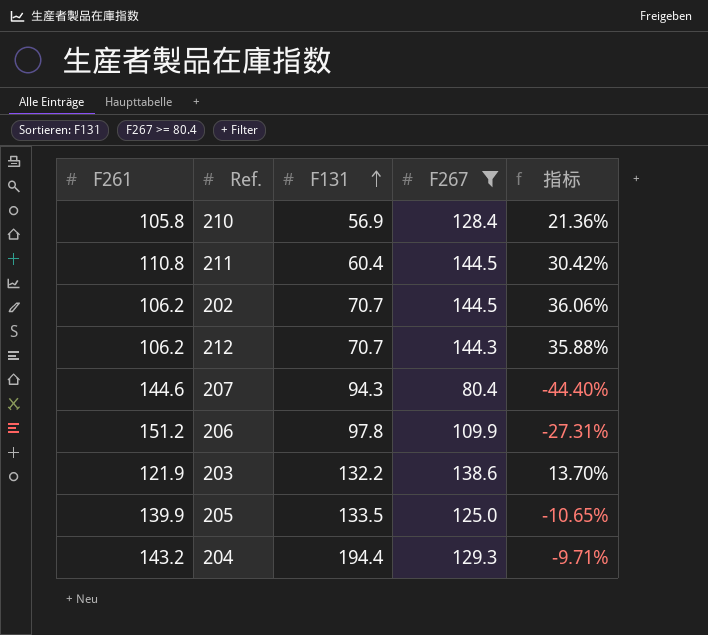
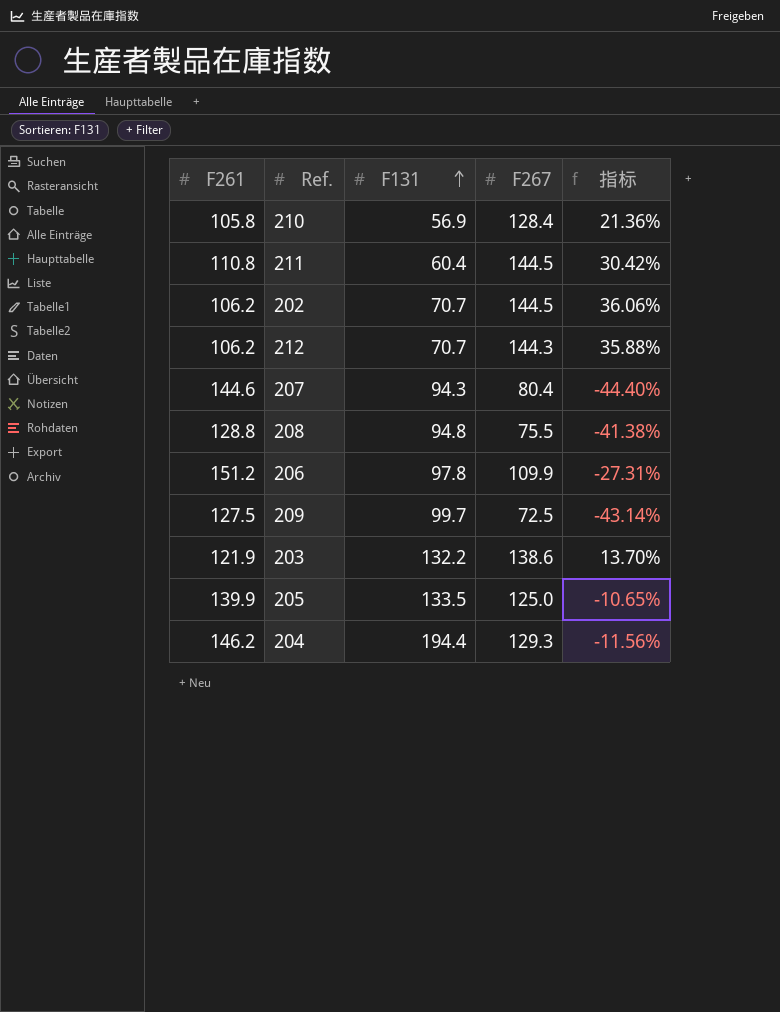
filter: F267 >= 80.4 -> none
204 | F261: 143.2 -> 146.2
204 | 指标: -9.71% -> -11.56%

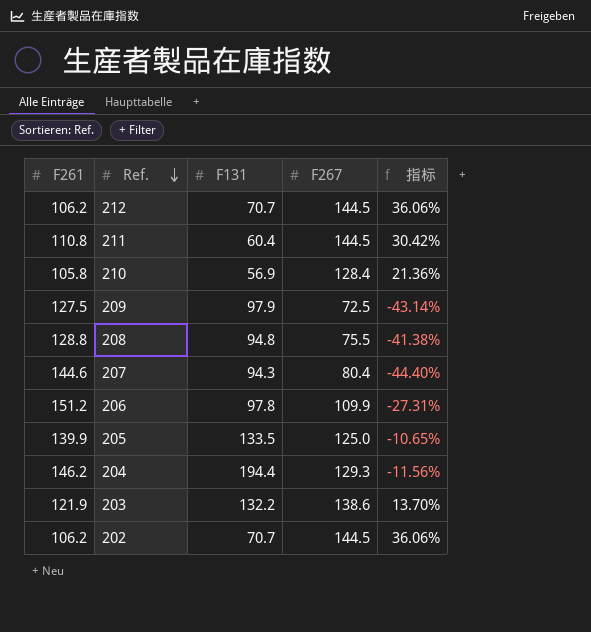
row order: F131 ascending -> Ref. descending
212 | F267: 144.3 -> 144.5
212 | 指标: 35.88% -> 36.06%
209 | F131: 99.7 -> 97.9

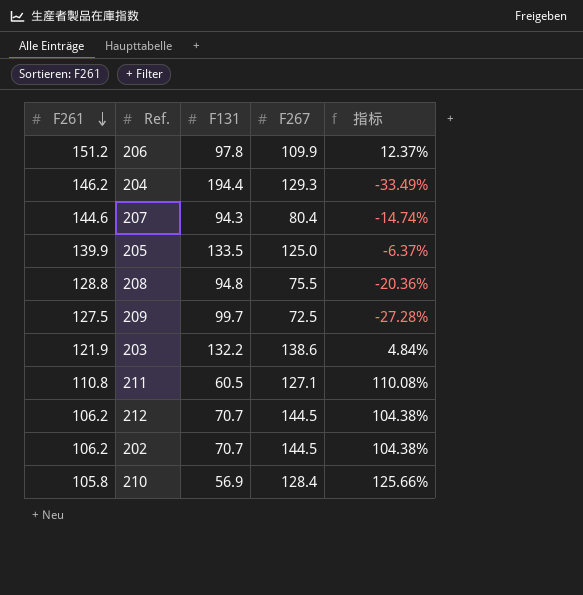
row order: Ref. descending -> F261 descending
column 指标 | formula: ([F267] - [F261]) / [F261] -> ([F267] - [F131]) / [F131]
209 | F131: 97.9 -> 99.7
211 | F131: 60.4 -> 60.5
211 | F267: 144.5 -> 127.1

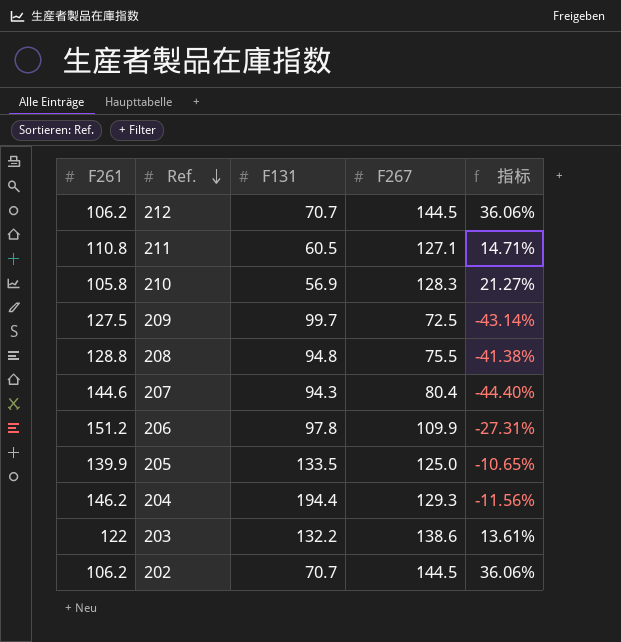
row order: F261 descending -> Ref. descending
column 指标 | formula: ([F267] - [F131]) / [F131] -> ([F267] - [F261]) / [F261]
210 | F267: 128.4 -> 128.3
203 | F261: 121.9 -> 122

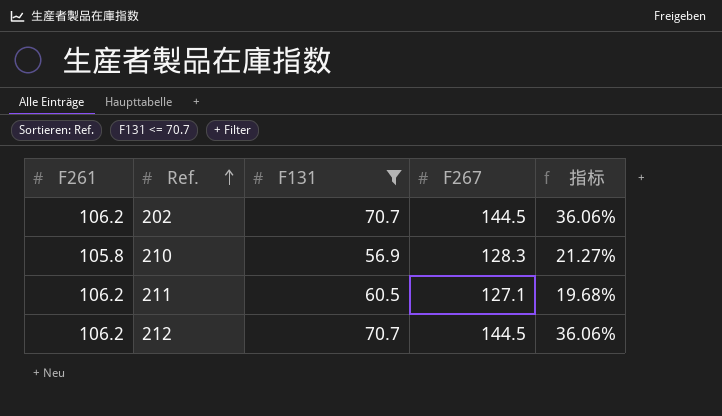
filter: none -> F131 <= 70.7
row order: Ref. descending -> Ref. ascending
211 | F261: 110.8 -> 106.2
211 | 指标: 14.71% -> 19.68%

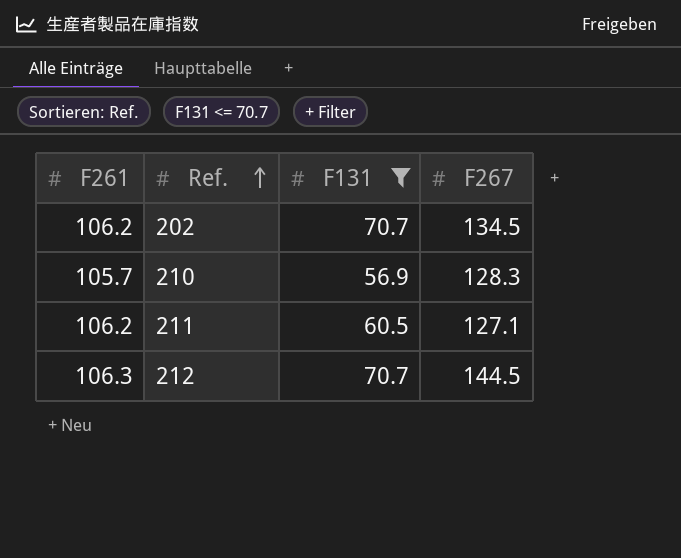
column 指标 | formula: ([F267] - [F261]) / [F261] -> none
202 | F267: 144.5 -> 134.5
210 | F261: 105.8 -> 105.7
212 | F261: 106.2 -> 106.3

